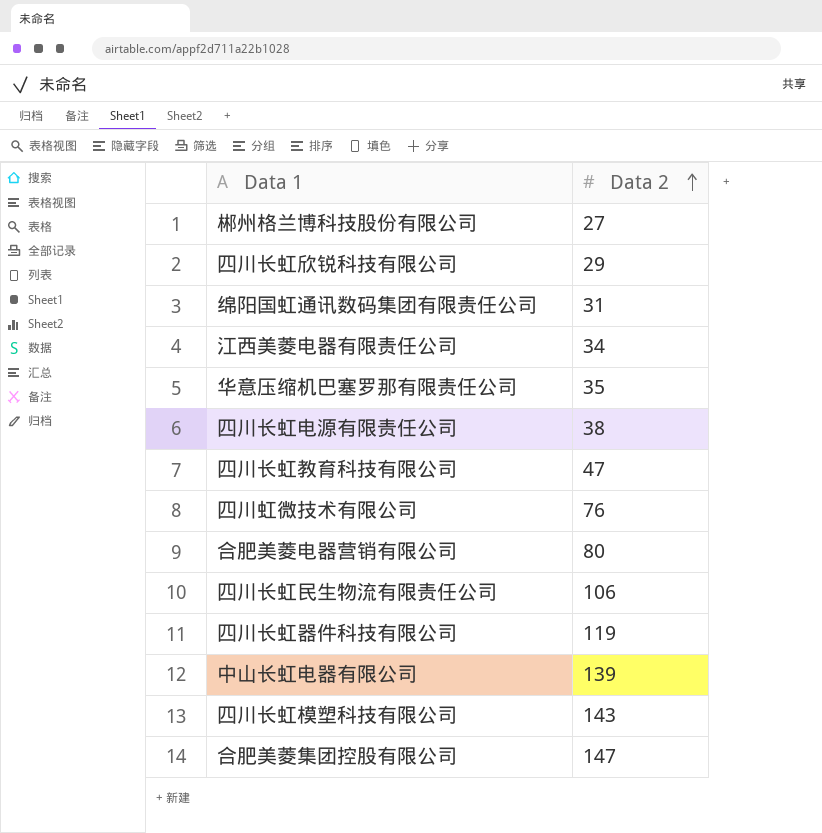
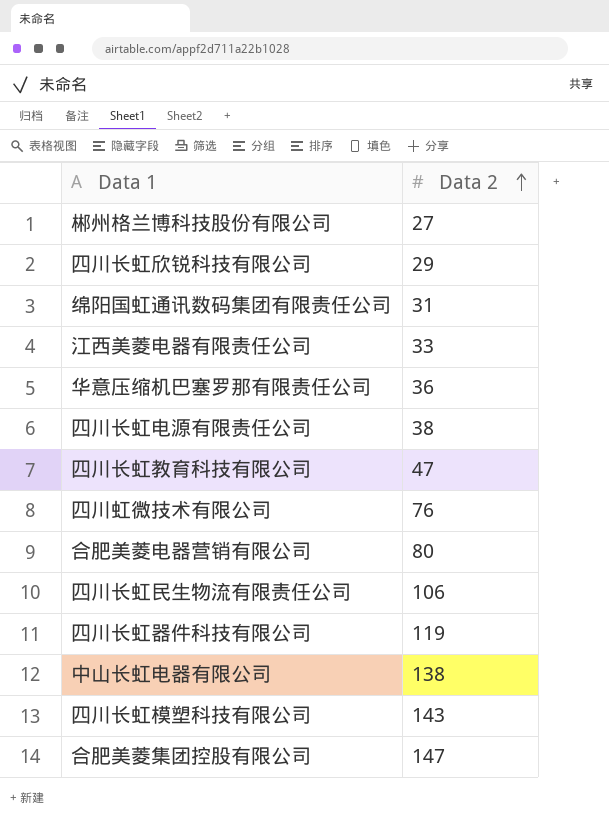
江西美菱电器有限责任公司 | Data 2: 34 -> 33
华意压缩机巴塞罗那有限责任公司 | Data 2: 35 -> 36
中山长虹电器有限公司 | Data 2: 139 -> 138

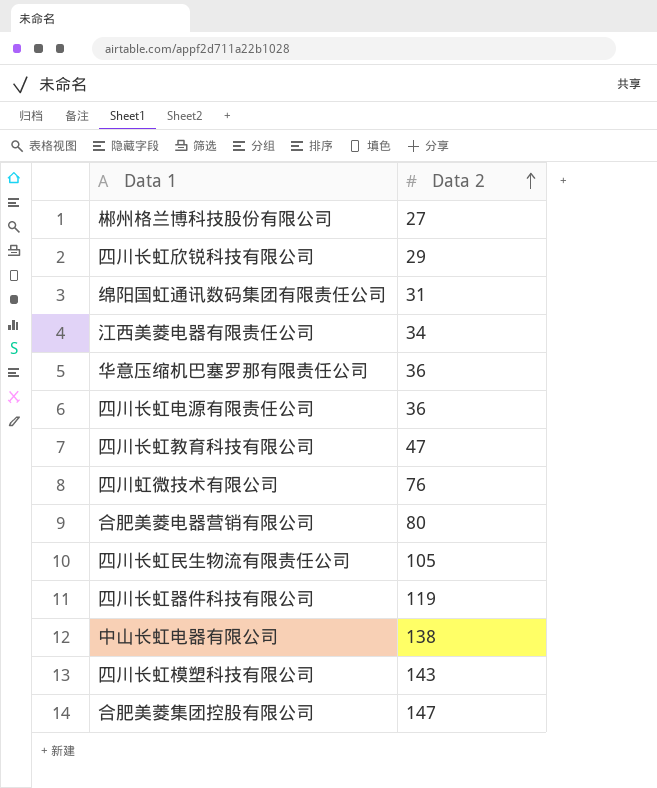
江西美菱电器有限责任公司 | Data 2: 33 -> 34
四川长虹电源有限责任公司 | Data 2: 38 -> 36
四川长虹民生物流有限责任公司 | Data 2: 106 -> 105

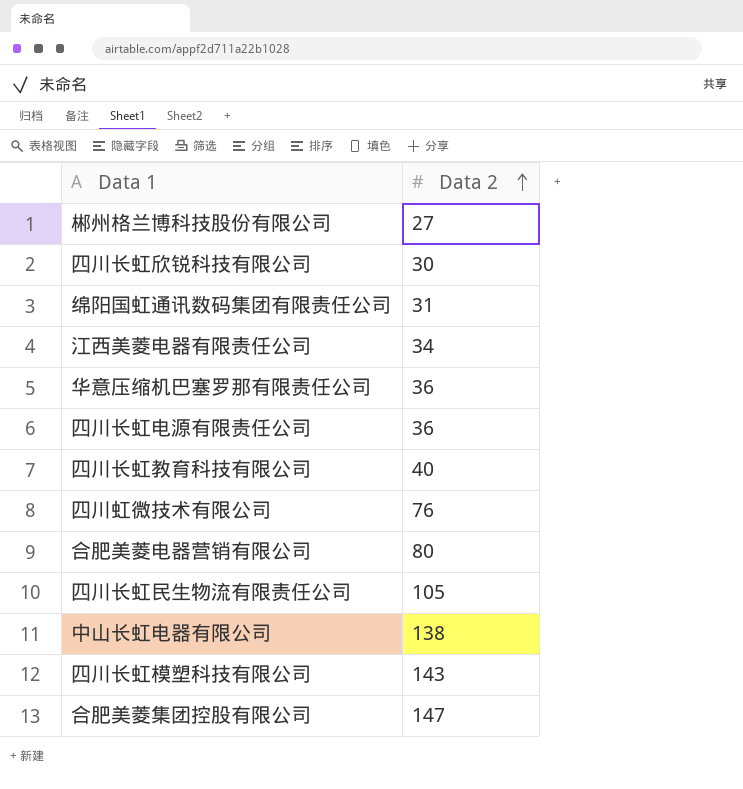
row 四川长虹器件科技有限公司: 119 -> none
四川长虹欣锐科技有限公司 | Data 2: 29 -> 30
四川长虹教育科技有限公司 | Data 2: 47 -> 40

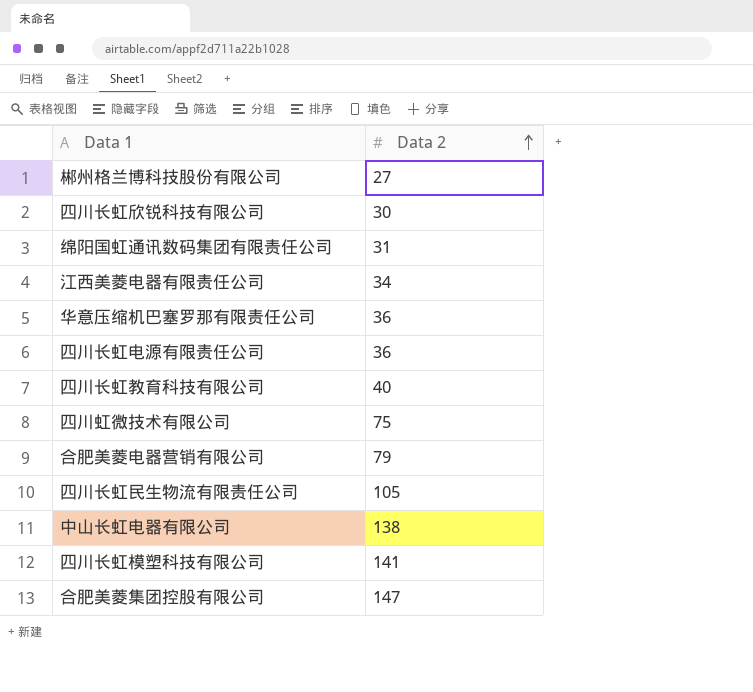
四川虹微技术有限公司 | Data 2: 76 -> 75
合肥美菱电器营销有限公司 | Data 2: 80 -> 79
四川长虹模塑科技有限公司 | Data 2: 143 -> 141

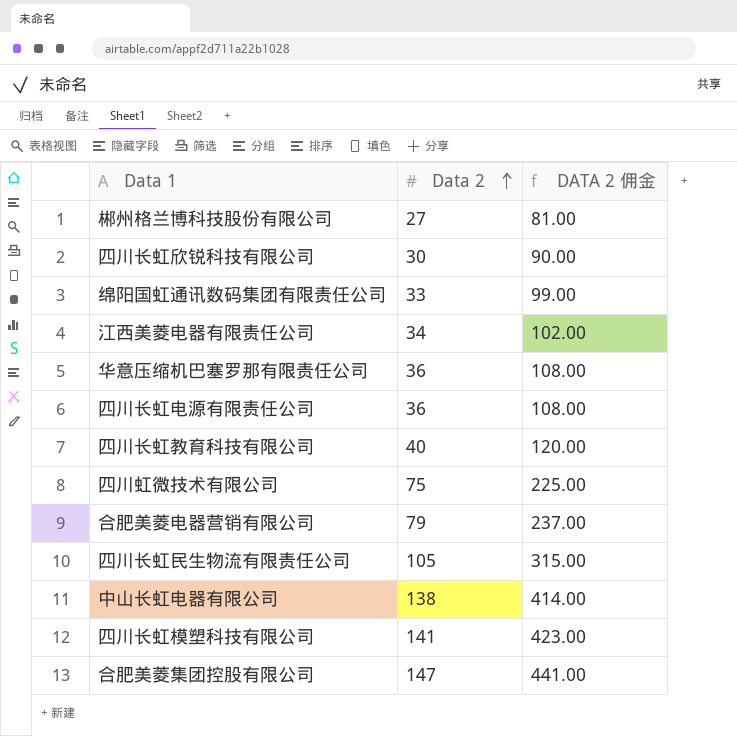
column DATA 2 佣金 | formula: none -> [Data 2] * 3
绵阳国虹通讯数码集团有限责任公司 | Data 2: 31 -> 33

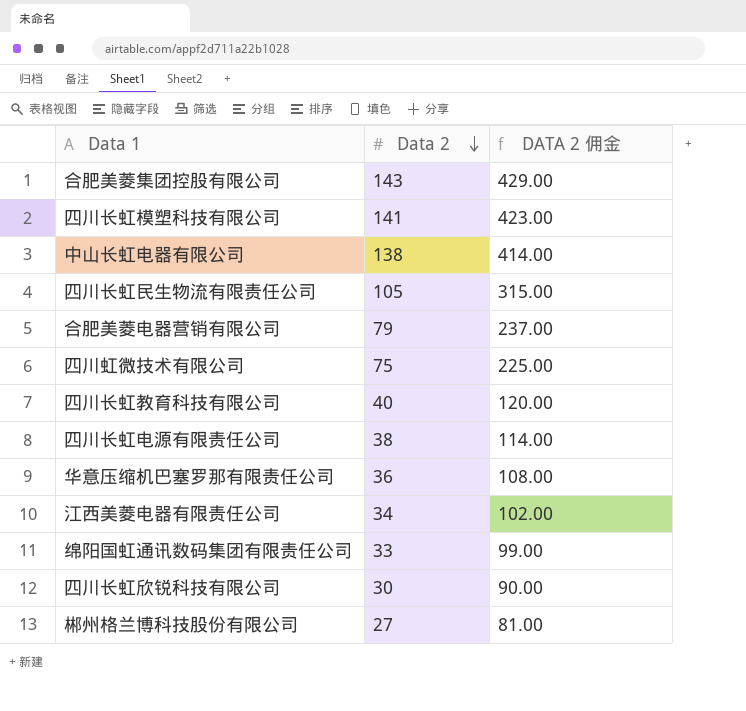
row order: Data 2 ascending -> Data 2 descending
合肥美菱集团控股有限公司 | Data 2: 147 -> 143
合肥美菱集团控股有限公司 | DATA 2 佣金: 441.00 -> 429.00
四川长虹电源有限责任公司 | Data 2: 36 -> 38
四川长虹电源有限责任公司 | DATA 2 佣金: 108.00 -> 114.00

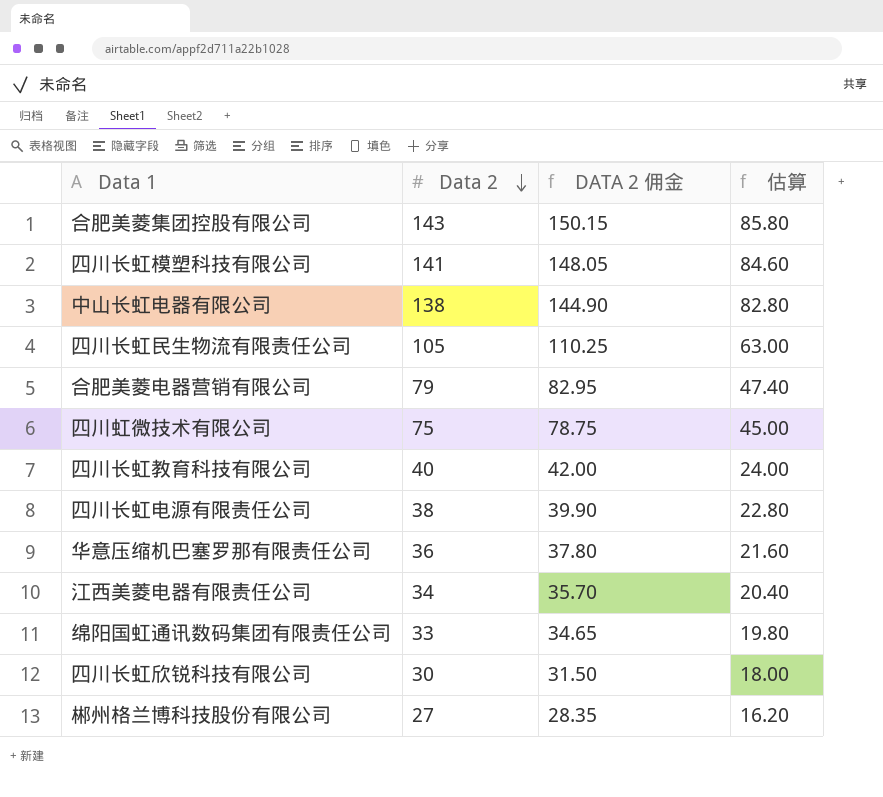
column DATA 2 佣金 | formula: [Data 2] * 3 -> [Data 2] * 1.05
column 估算 | formula: none -> [Data 2] * 0.6

